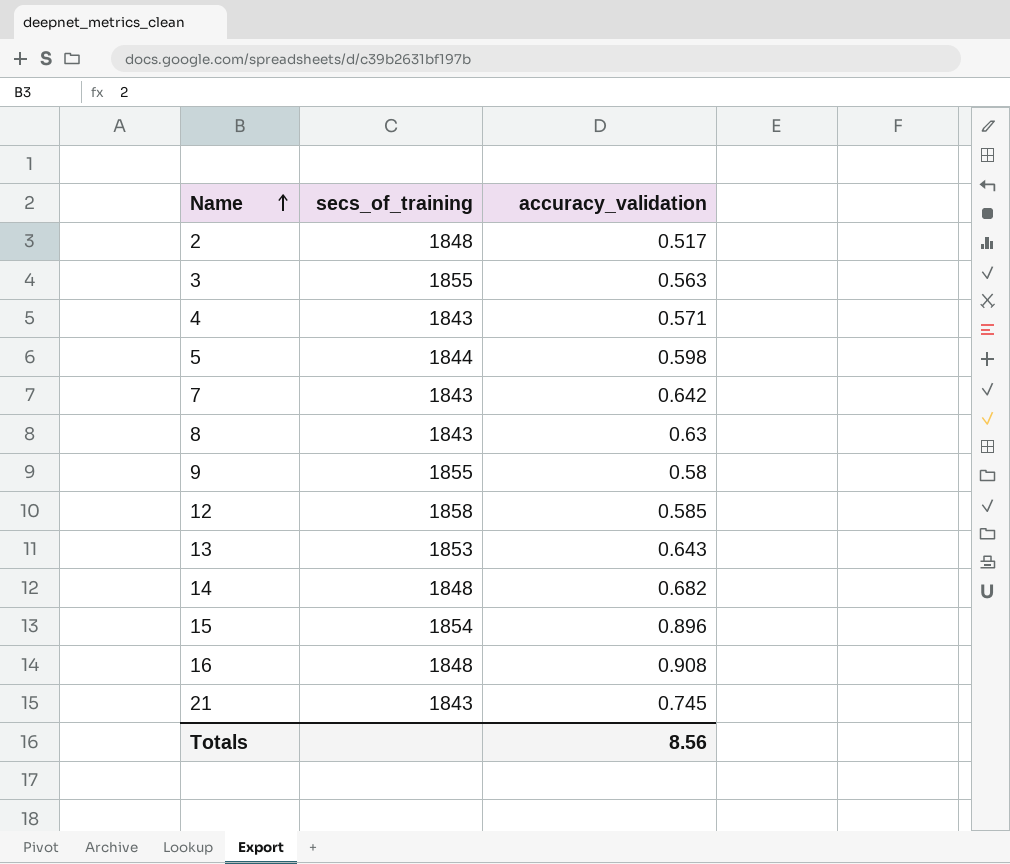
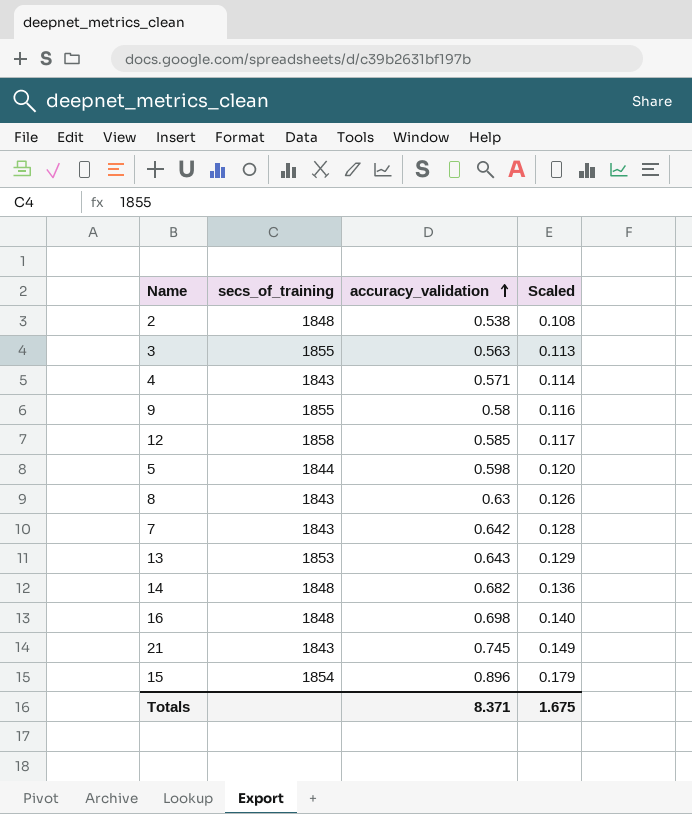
row order: Name ascending -> accuracy_validation ascending
column Scaled | formula: none -> [accuracy_validation] * 0.2
2 | accuracy_validation: 0.517 -> 0.538
16 | accuracy_validation: 0.908 -> 0.698
Totals | accuracy_validation: 8.56 -> 8.371

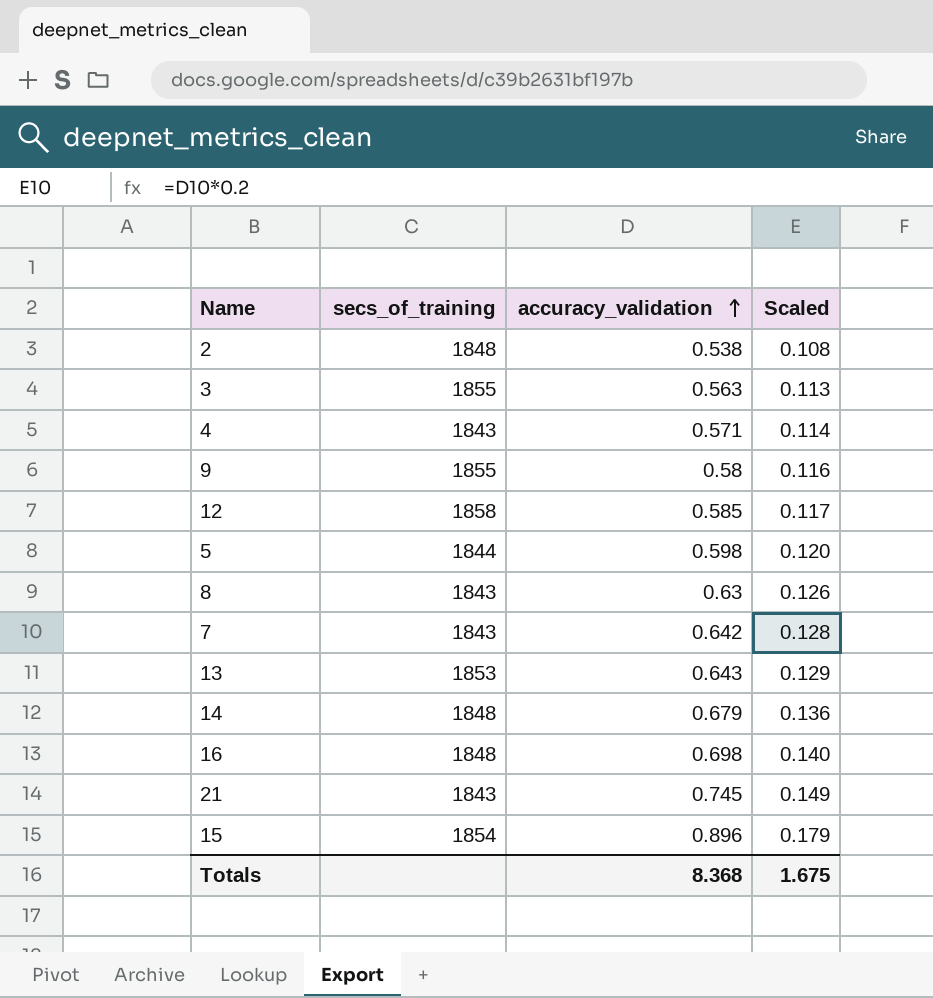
14 | accuracy_validation: 0.682 -> 0.679
Totals | accuracy_validation: 8.371 -> 8.368

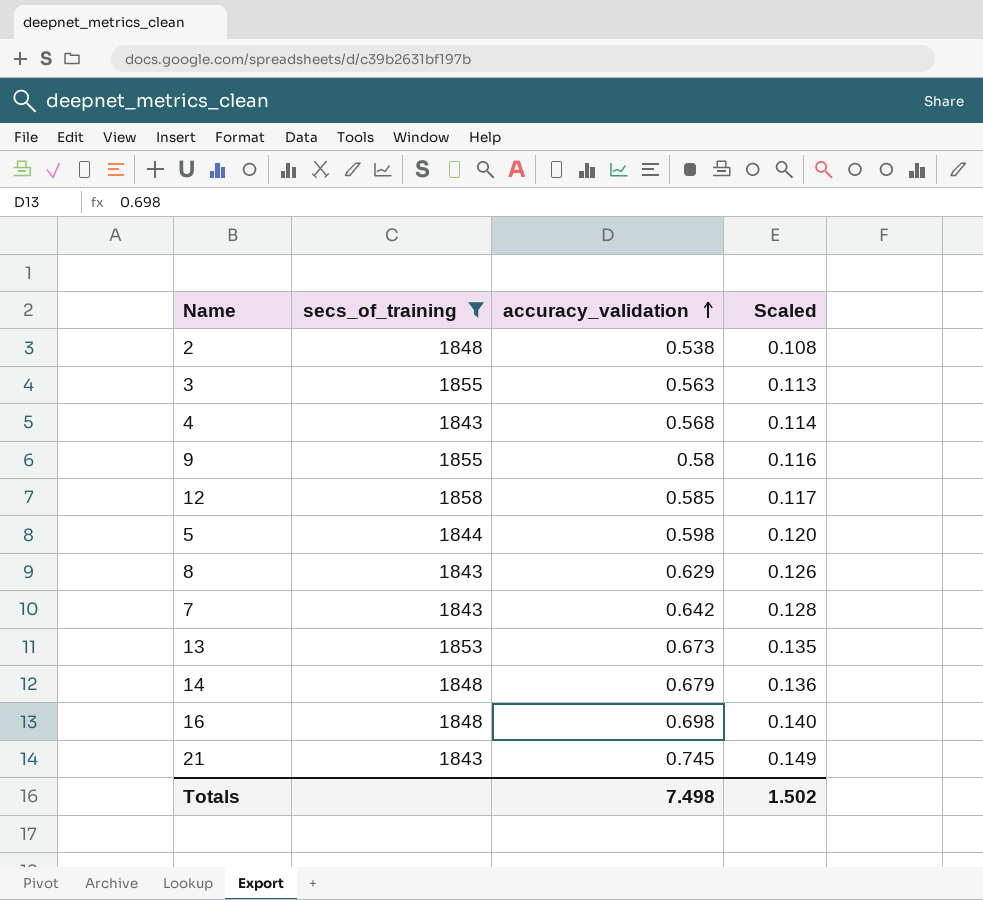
filter: none -> secs_of_training != 1854
4 | accuracy_validation: 0.571 -> 0.568
8 | accuracy_validation: 0.63 -> 0.629
13 | accuracy_validation: 0.643 -> 0.673
13 | Scaled: 0.129 -> 0.135
Totals | accuracy_validation: 8.368 -> 7.498
Totals | Scaled: 1.675 -> 1.502

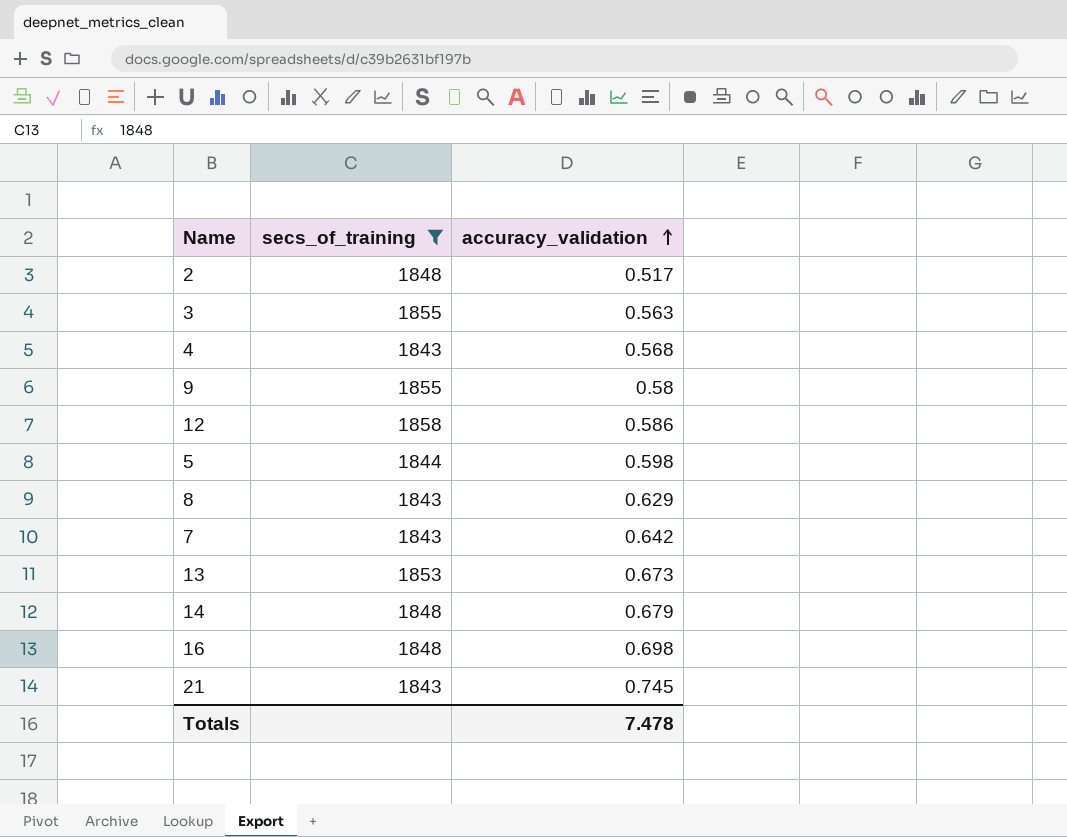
column Scaled | formula: [accuracy_validation] * 0.2 -> none
2 | accuracy_validation: 0.538 -> 0.517
12 | accuracy_validation: 0.585 -> 0.586
Totals | accuracy_validation: 7.498 -> 7.478

